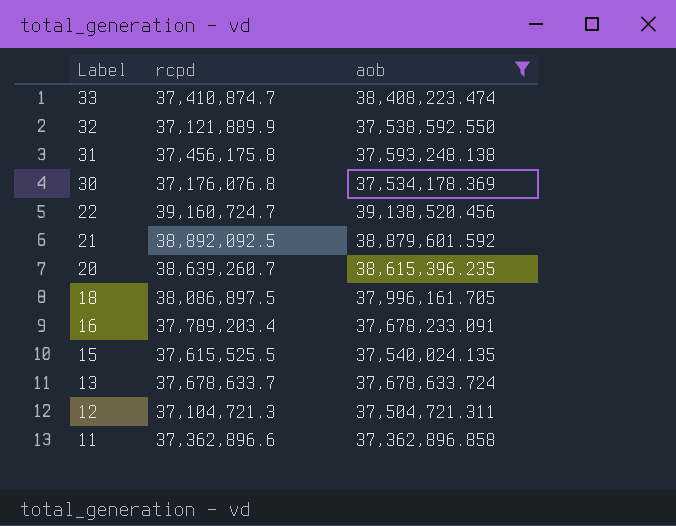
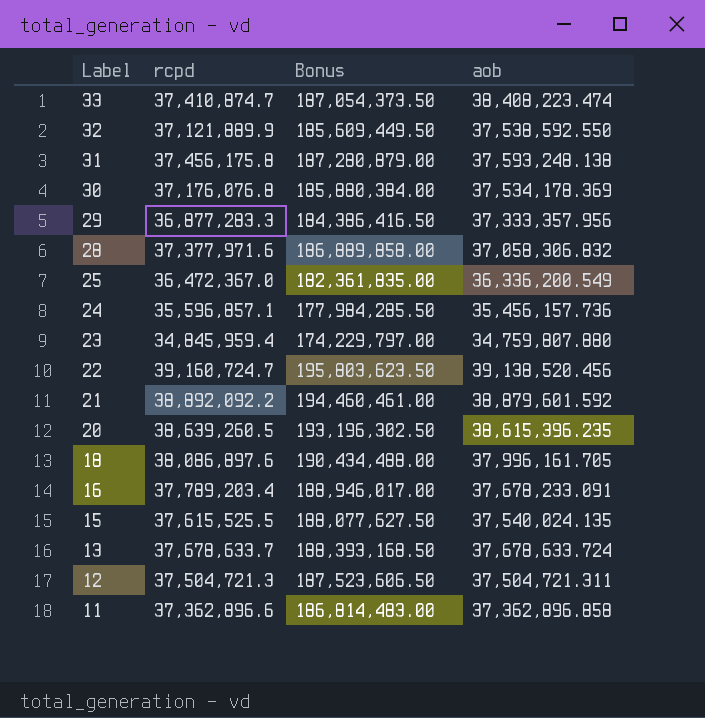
filter: aob >= 37,362,896.858 -> none
column Bonus | formula: none -> [rcpd] * 5
21 | rcpd: 38,892,092.5 -> 38,892,092.2
20 | rcpd: 38,639,260.7 -> 38,639,260.5
18 | rcpd: 38,086,897.5 -> 38,086,897.6
12 | rcpd: 37,104,721.3 -> 37,504,721.3

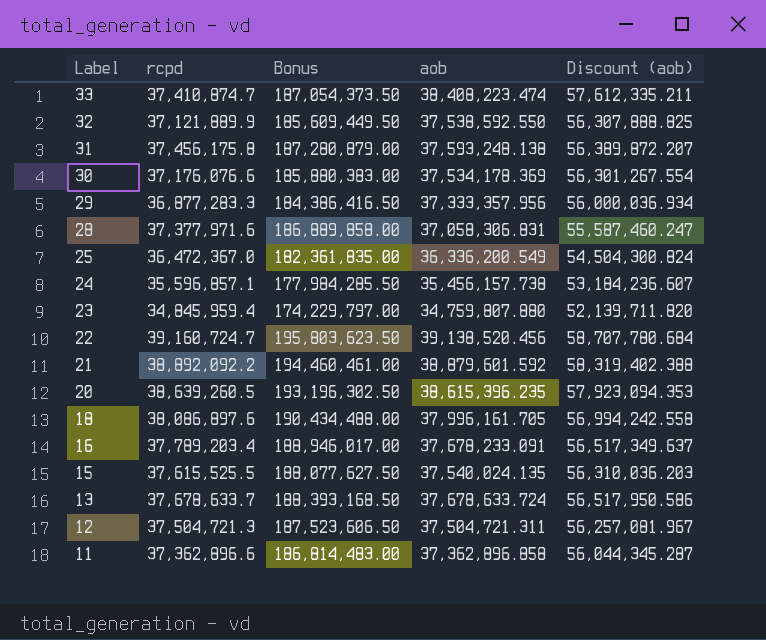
column Discount (aob) | formula: none -> [aob] * 1.5
30 | rcpd: 37,176,076.8 -> 37,176,076.6
30 | Bonus: 185,880,384.00 -> 185,880,383.00
28 | aob: 37,058,306.832 -> 37,058,306.831
24 | aob: 35,456,157.736 -> 35,456,157.738

